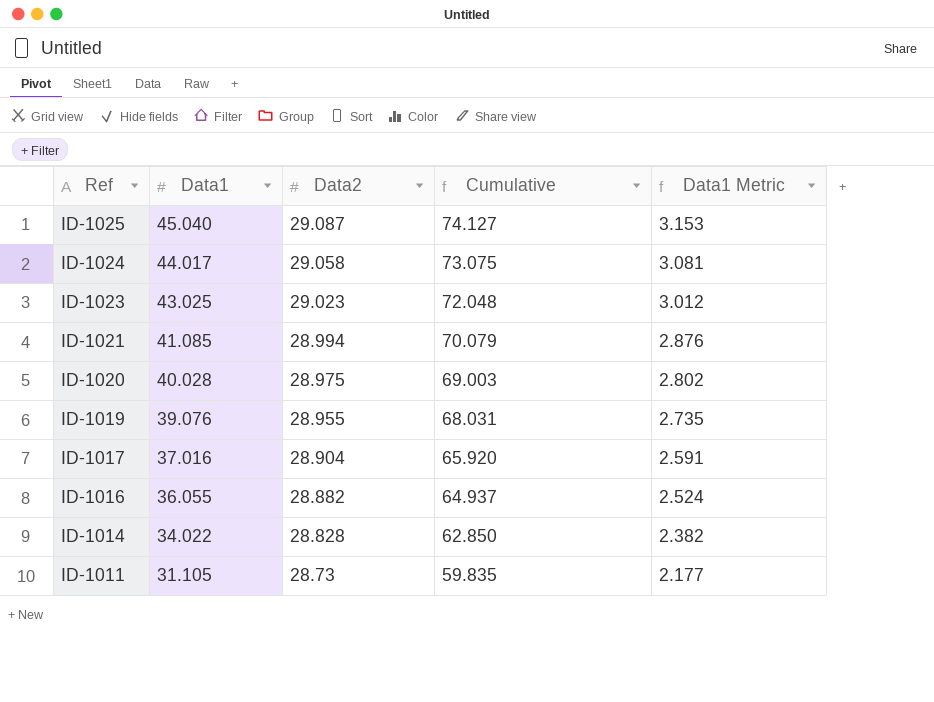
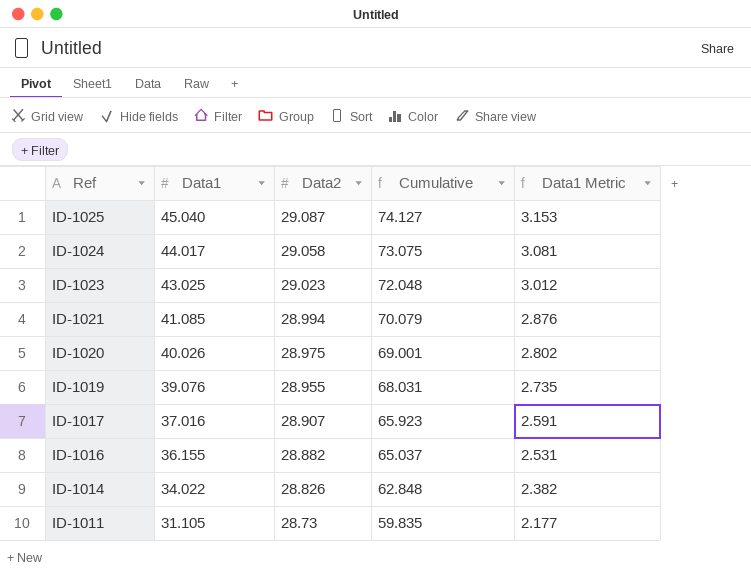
ID-1020 | Data1: 40.028 -> 40.026
ID-1020 | Cumulative: 69.003 -> 69.001
ID-1017 | Data2: 28.904 -> 28.907
ID-1017 | Cumulative: 65.920 -> 65.923
ID-1016 | Data1: 36.055 -> 36.155
ID-1016 | Cumulative: 64.937 -> 65.037
ID-1016 | Data1 Metric: 2.524 -> 2.531
ID-1014 | Data2: 28.828 -> 28.826
ID-1014 | Cumulative: 62.850 -> 62.848

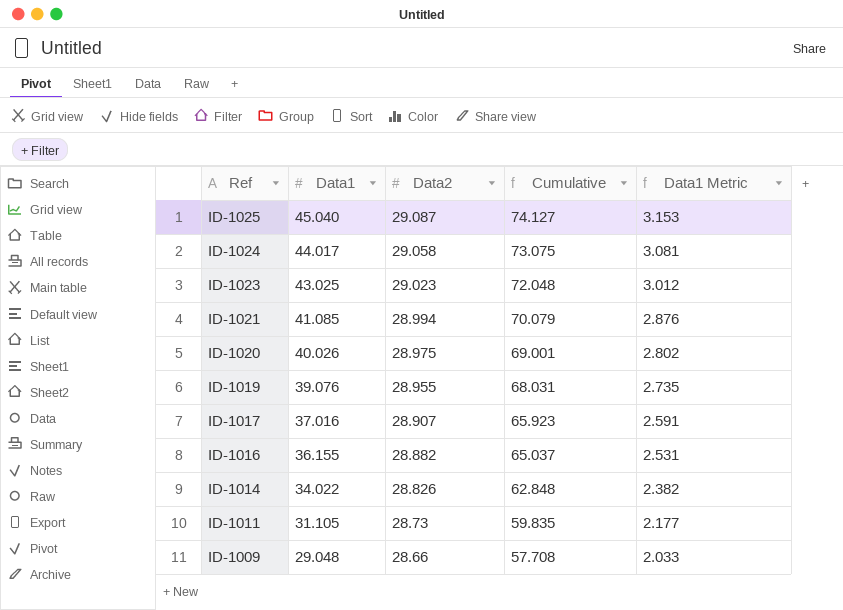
row ID-1009: none -> 29.048 | 28.66 | 57.708 | 2.033

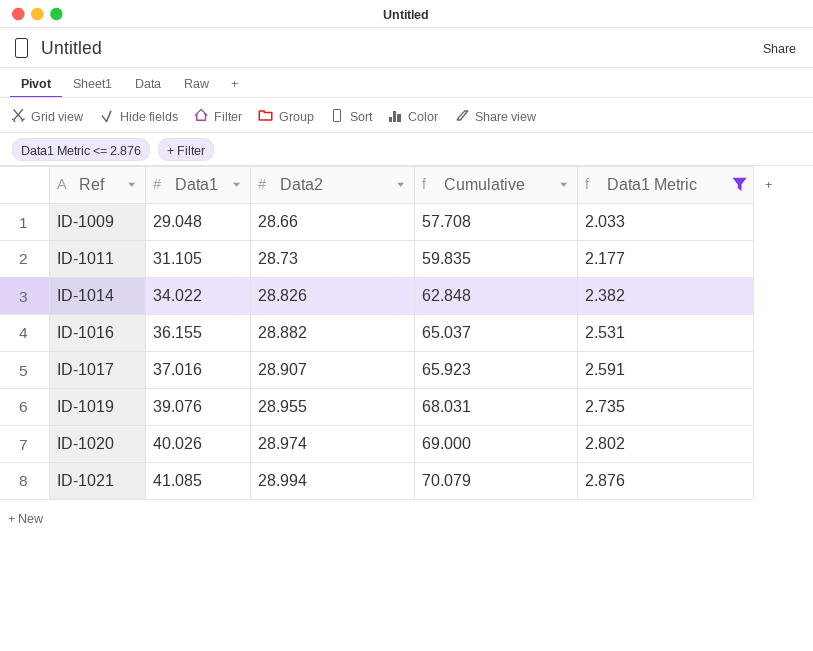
filter: none -> Data1 Metric <= 2.876
row order: Ref descending -> Ref ascending
ID-1020 | Data2: 28.975 -> 28.974
ID-1020 | Cumulative: 69.001 -> 69.000

